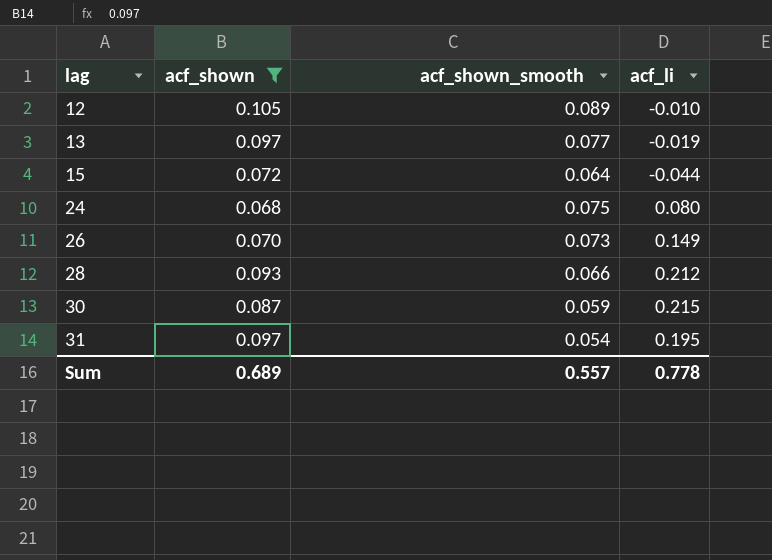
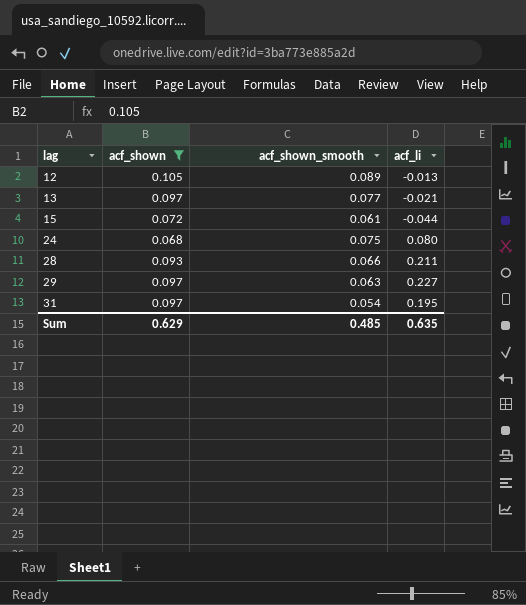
row 26: 0.070 | 0.073 | 0.149 -> none
row 30: 0.087 | 0.059 | 0.215 -> none
12 | acf_li: -0.010 -> -0.013
13 | acf_li: -0.019 -> -0.021
15 | acf_shown_smooth: 0.064 -> 0.061
28 | acf_li: 0.212 -> 0.211
row 29: none -> 0.097 | 0.063 | 0.227
Sum | acf_shown: 0.689 -> 0.629
Sum | acf_shown_smooth: 0.557 -> 0.485
Sum | acf_li: 0.778 -> 0.635

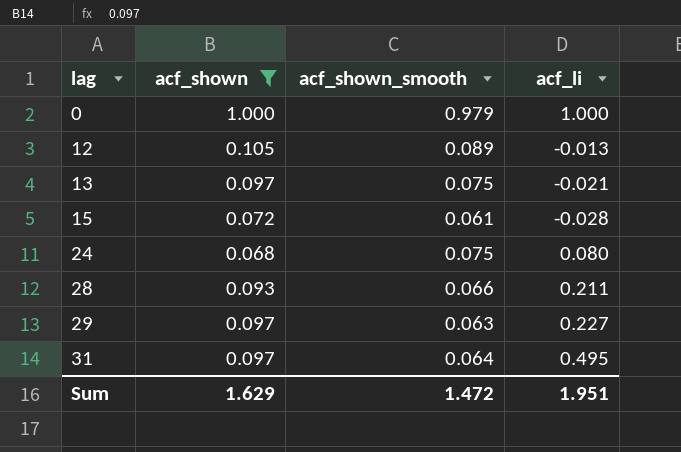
row 0: none -> 1.000 | 0.979 | 1.000
13 | acf_shown_smooth: 0.077 -> 0.075
15 | acf_li: -0.044 -> -0.028
31 | acf_shown_smooth: 0.054 -> 0.064
31 | acf_li: 0.195 -> 0.495
Sum | acf_shown: 0.629 -> 1.629
Sum | acf_shown_smooth: 0.485 -> 1.472
Sum | acf_li: 0.635 -> 1.951

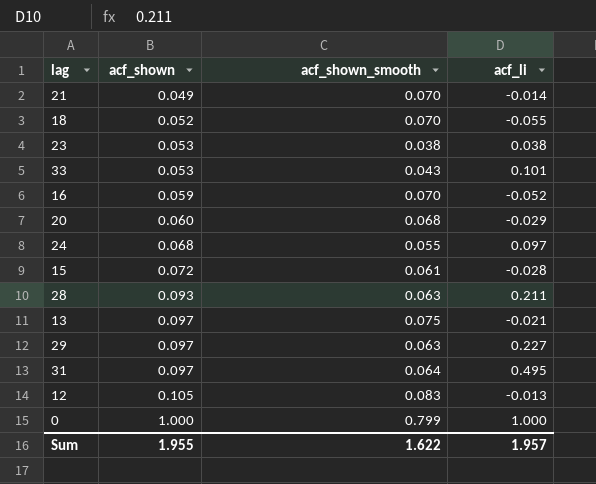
filter: acf_shown >= 0.068 -> none
row order: lag ascending -> acf_shown ascending
24 | acf_shown_smooth: 0.075 -> 0.055
24 | acf_li: 0.080 -> 0.097
28 | acf_shown_smooth: 0.066 -> 0.063
12 | acf_shown_smooth: 0.089 -> 0.083
0 | acf_shown_smooth: 0.979 -> 0.799
Sum | acf_shown: 1.629 -> 1.955
Sum | acf_shown_smooth: 1.472 -> 1.622
Sum | acf_li: 1.951 -> 1.957

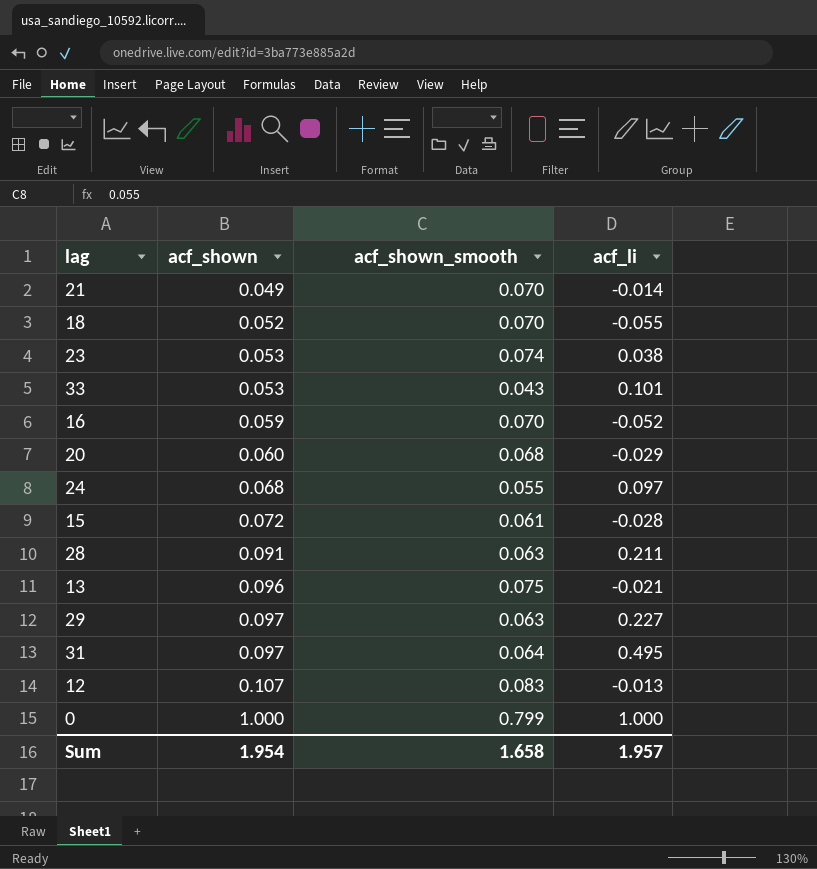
23 | acf_shown_smooth: 0.038 -> 0.074
28 | acf_shown: 0.093 -> 0.091
13 | acf_shown: 0.097 -> 0.096
12 | acf_shown: 0.105 -> 0.107
Sum | acf_shown: 1.955 -> 1.954
Sum | acf_shown_smooth: 1.622 -> 1.658

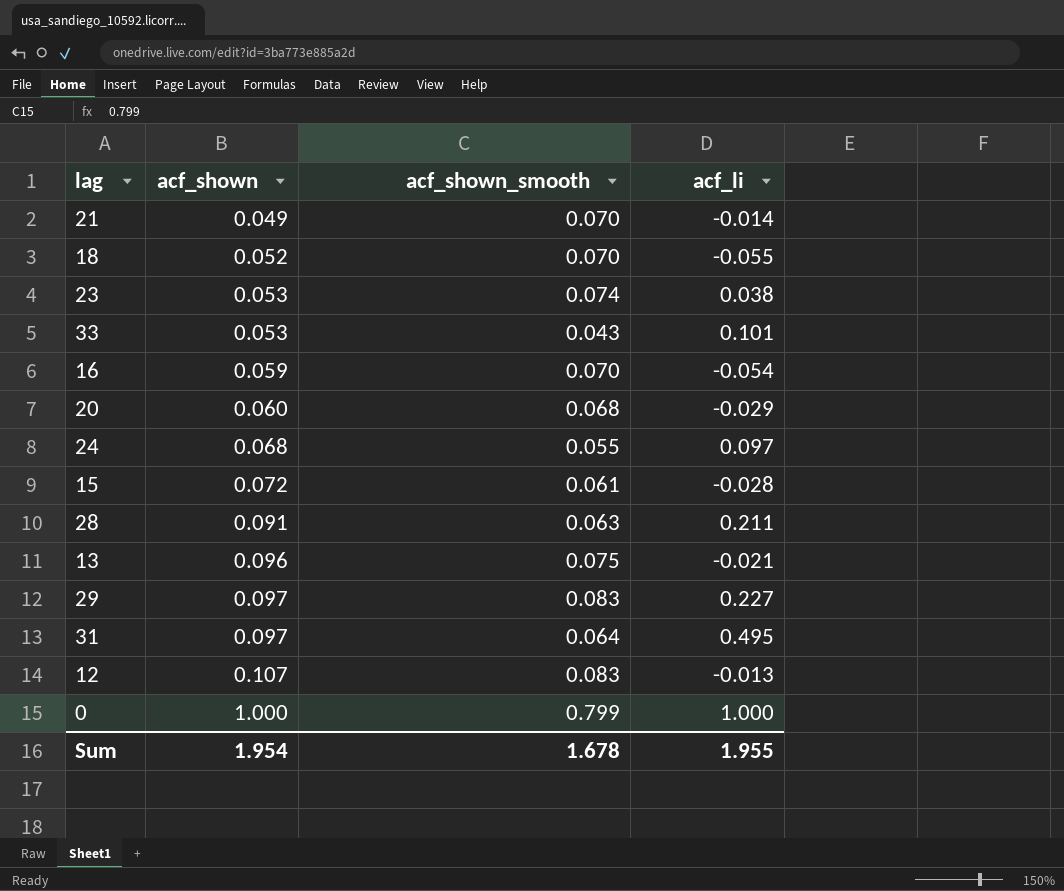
16 | acf_li: -0.052 -> -0.054
29 | acf_shown_smooth: 0.063 -> 0.083
Sum | acf_shown_smooth: 1.658 -> 1.678
Sum | acf_li: 1.957 -> 1.955

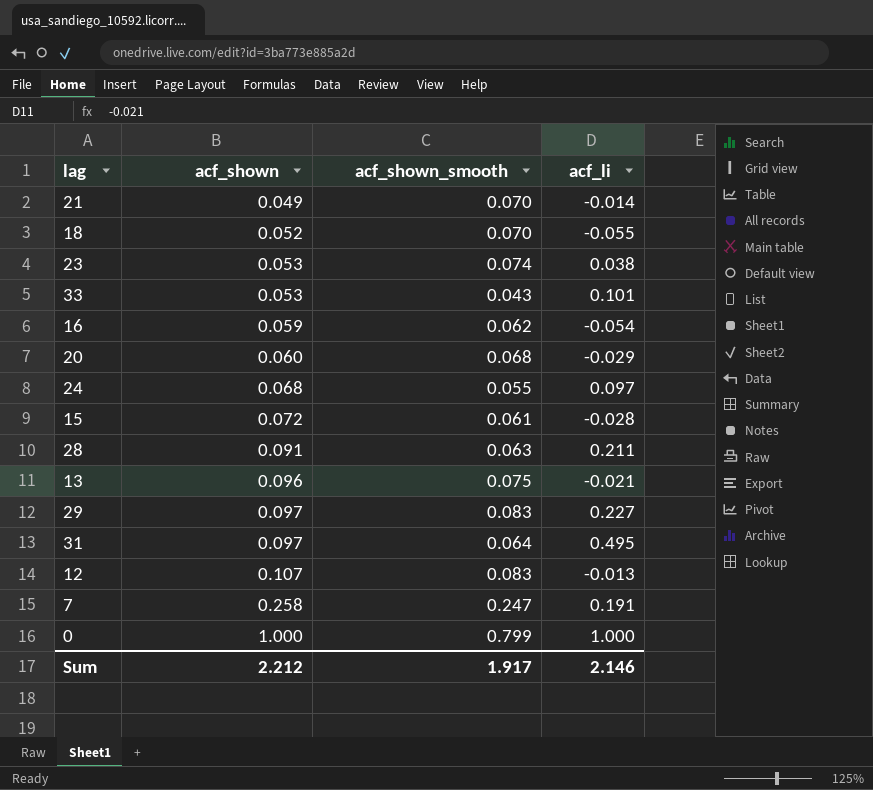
16 | acf_shown_smooth: 0.070 -> 0.062
row 7: none -> 0.258 | 0.247 | 0.191
Sum | acf_shown: 1.954 -> 2.212
Sum | acf_shown_smooth: 1.678 -> 1.917
Sum | acf_li: 1.955 -> 2.146

